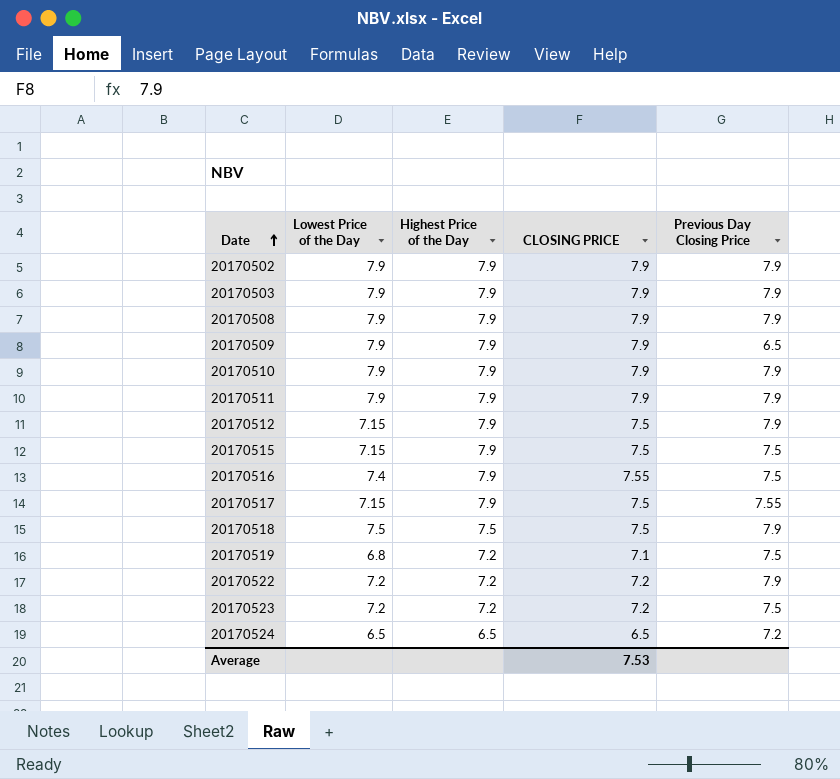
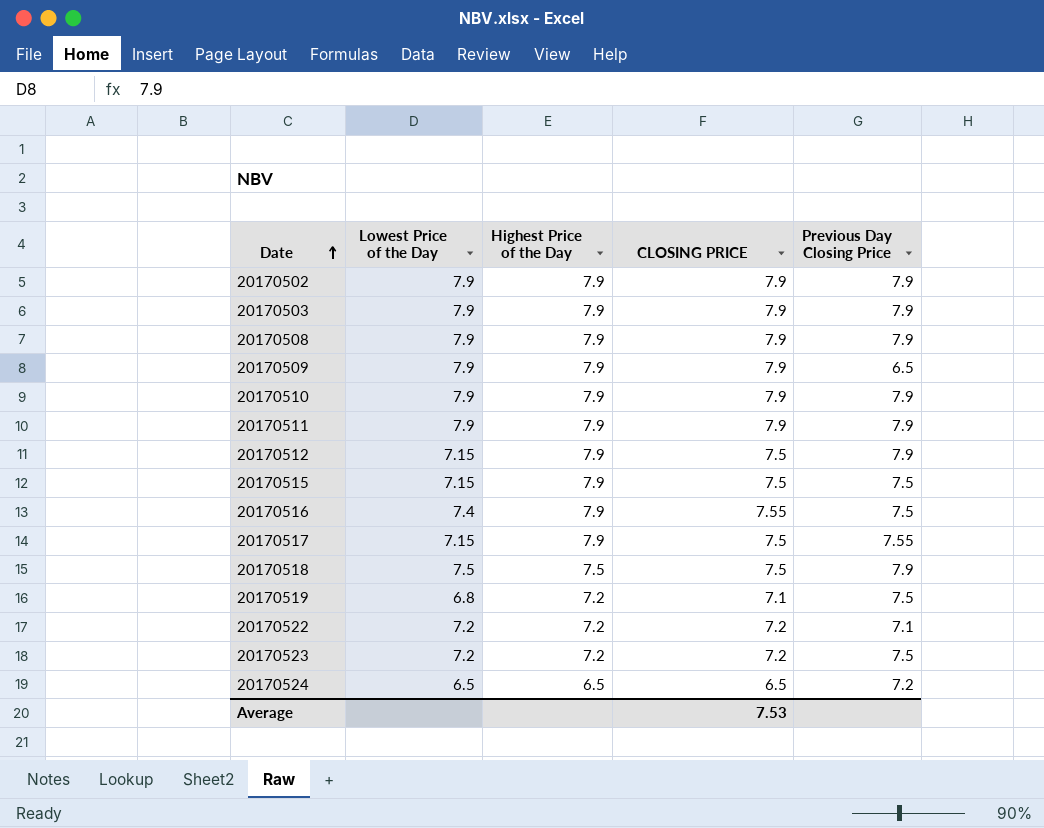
20170522 | Previous Day Closing Price: 7.9 -> 7.1

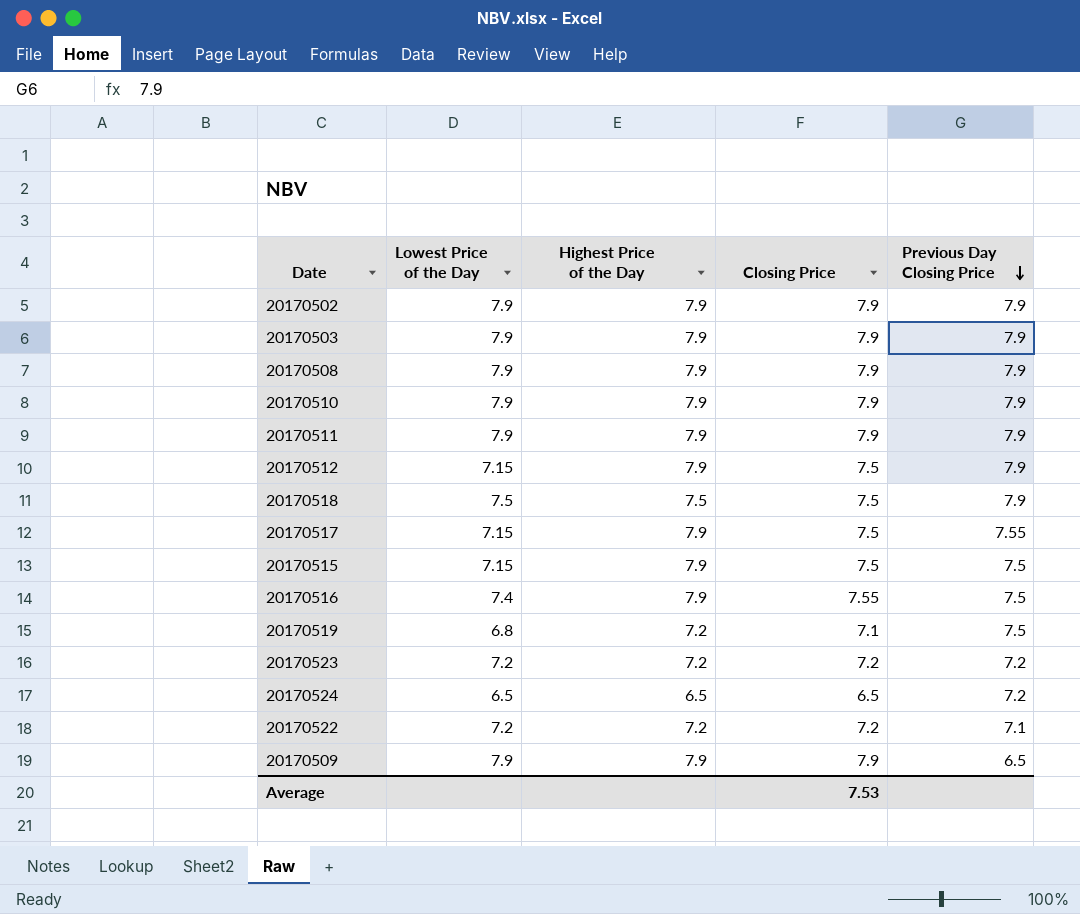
row order: Date ascending -> Previous Day Closing Price descending
column name: CLOSING PRICE -> Closing Price
20170523 | Previous Day Closing Price: 7.5 -> 7.2

